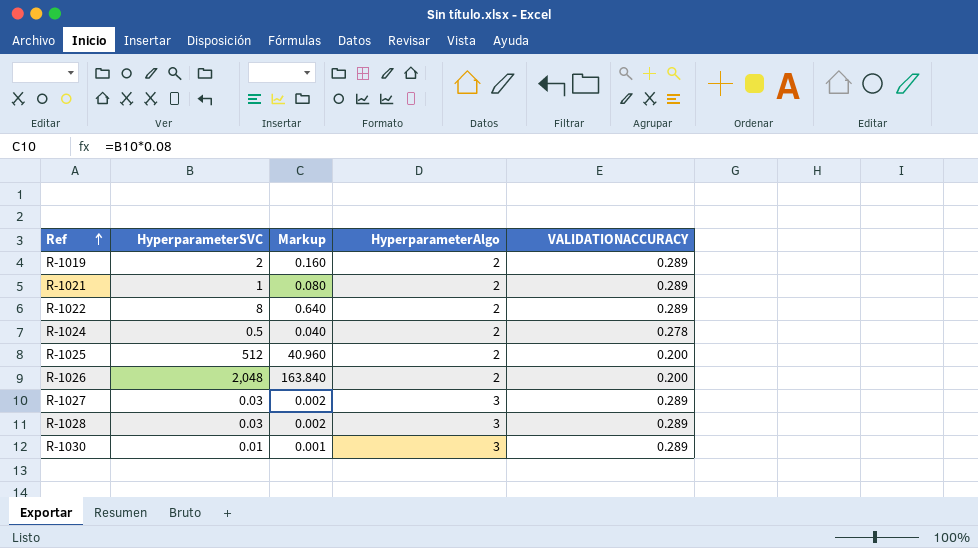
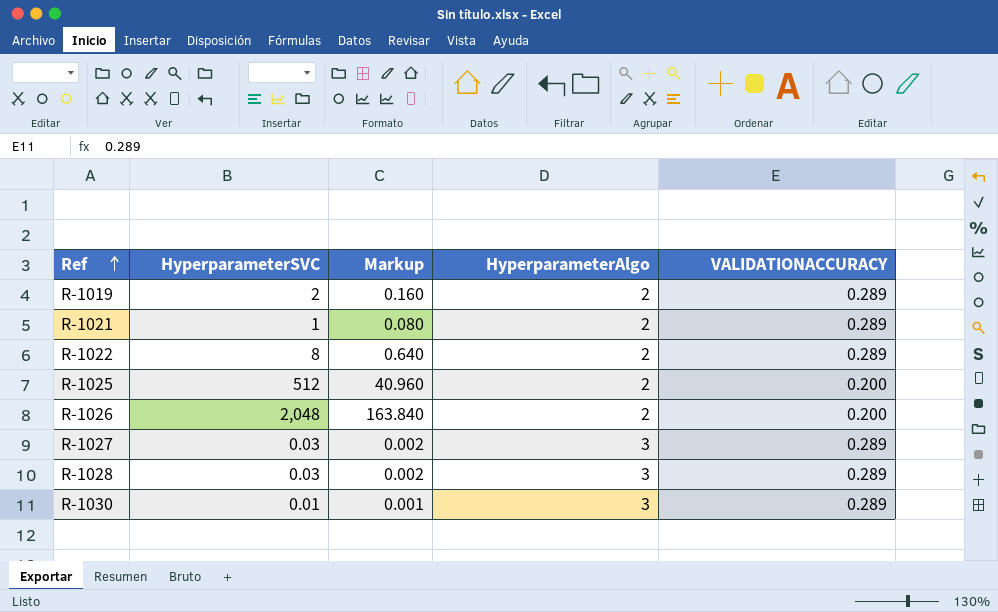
row R-1024: 0.5 | 0.040 | 2 | 0.278 -> none

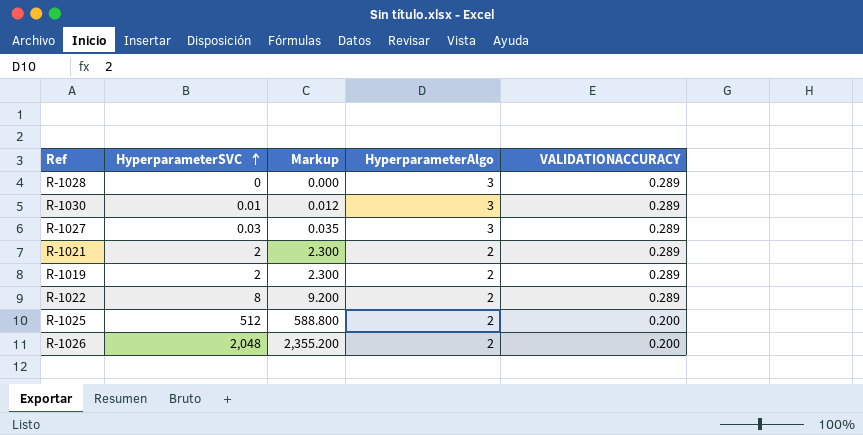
row order: Ref ascending -> HyperparameterSVC ascending
column Markup | formula: [HyperparameterSVC] * 0.08 -> [HyperparameterSVC] * 1.15
R-1028 | HyperparameterSVC: 0.03 -> 0
R-1021 | HyperparameterSVC: 1 -> 2

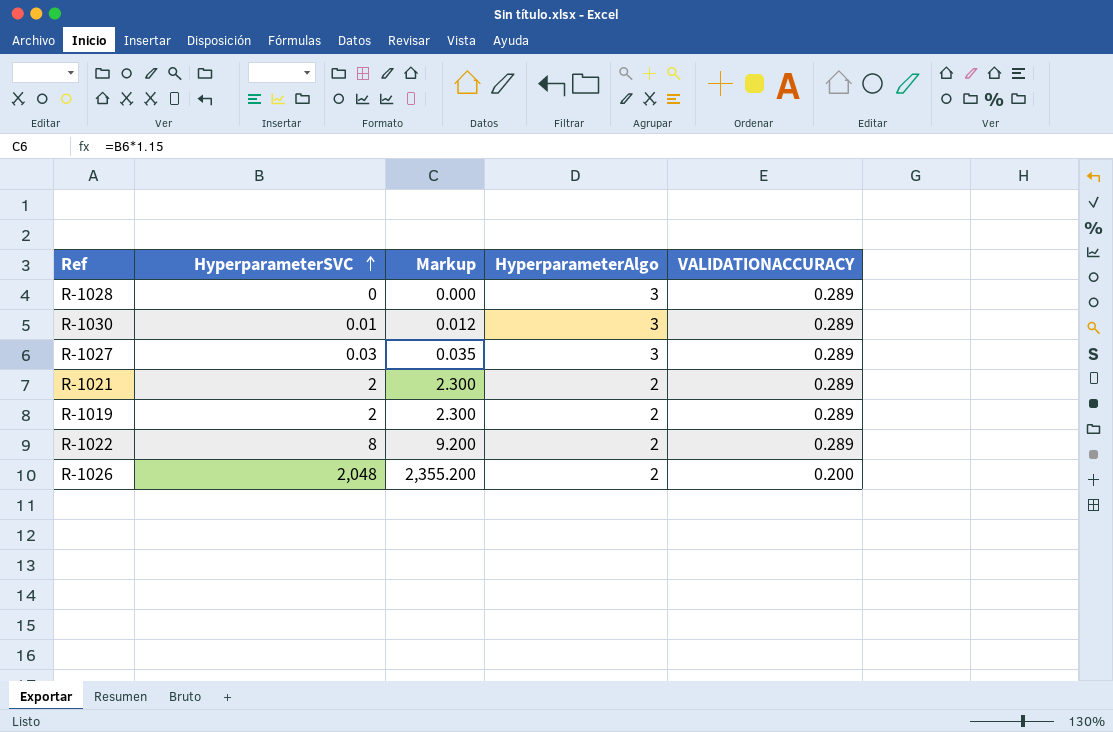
row R-1025: 512 | 588.800 | 2 | 0.200 -> none

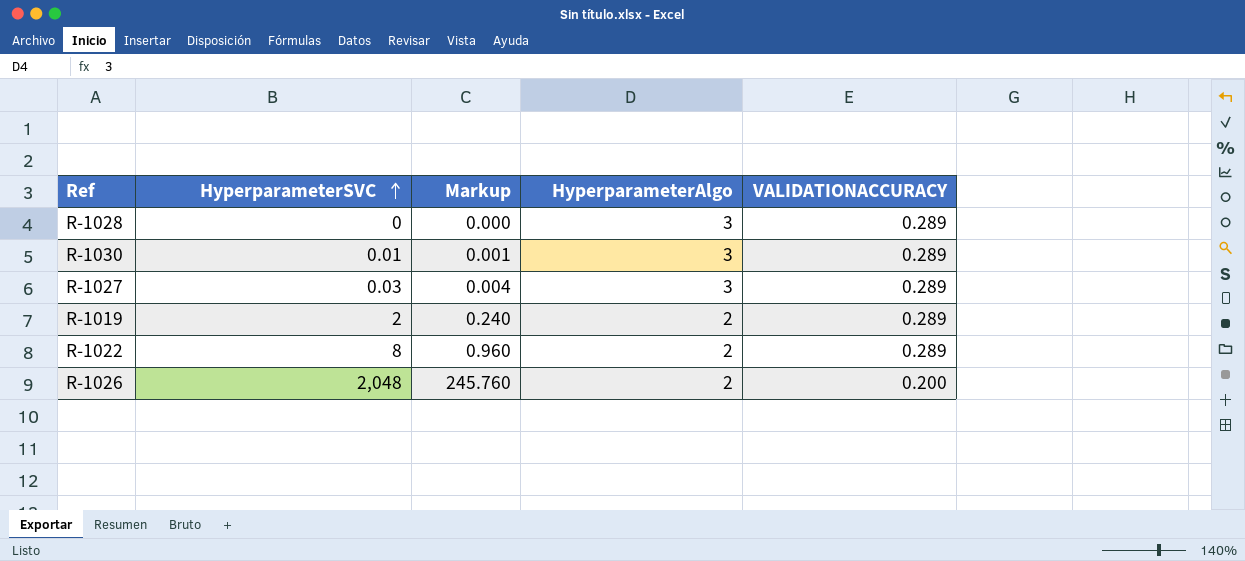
column Markup | formula: [HyperparameterSVC] * 1.15 -> [HyperparameterSVC] * 0.12
row R-1021: 2 | 2.300 | 2 | 0.289 -> none

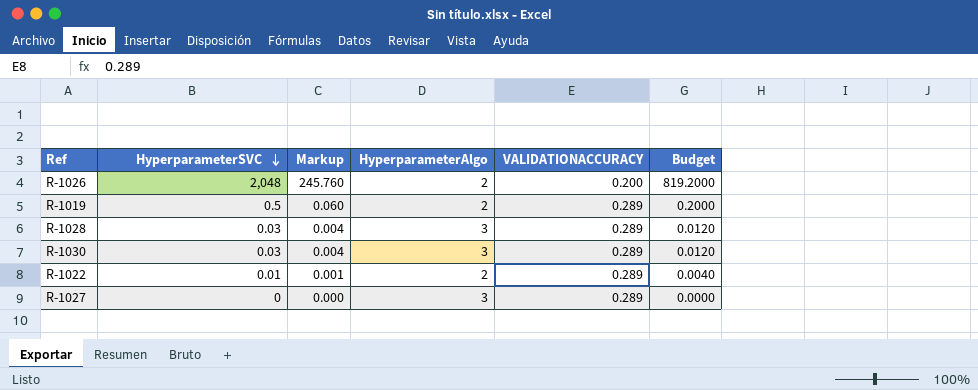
row order: HyperparameterSVC ascending -> HyperparameterSVC descending
column Budget | formula: none -> [HyperparameterSVC] * 0.4
R-1019 | HyperparameterSVC: 2 -> 0.5
R-1019 | Markup: 0.240 -> 0.060
R-1028 | HyperparameterSVC: 0 -> 0.03
R-1028 | Markup: 0.000 -> 0.004
R-1030 | HyperparameterSVC: 0.01 -> 0.03
R-1030 | Markup: 0.001 -> 0.004
R-1022 | HyperparameterSVC: 8 -> 0.01
R-1022 | Markup: 0.960 -> 0.001
R-1027 | HyperparameterSVC: 0.03 -> 0
R-1027 | Markup: 0.004 -> 0.000

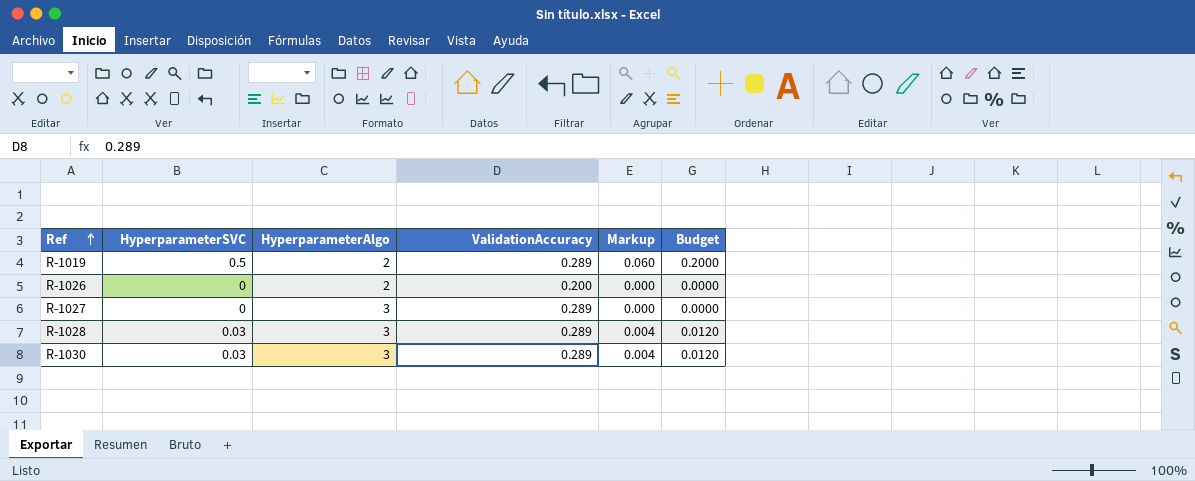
row order: HyperparameterSVC descending -> Ref ascending
column name: VALIDATIONACCURACY -> ValidationAccuracy
column Markup | position: 3 -> 5
row R-1022: 0.01 | 0.001 | 2 | 0.289 | 0.0040 -> none
R-1026 | HyperparameterSVC: 2,048 -> 0
R-1026 | Markup: 245.760 -> 0.000
R-1026 | Budget: 819.2000 -> 0.0000

